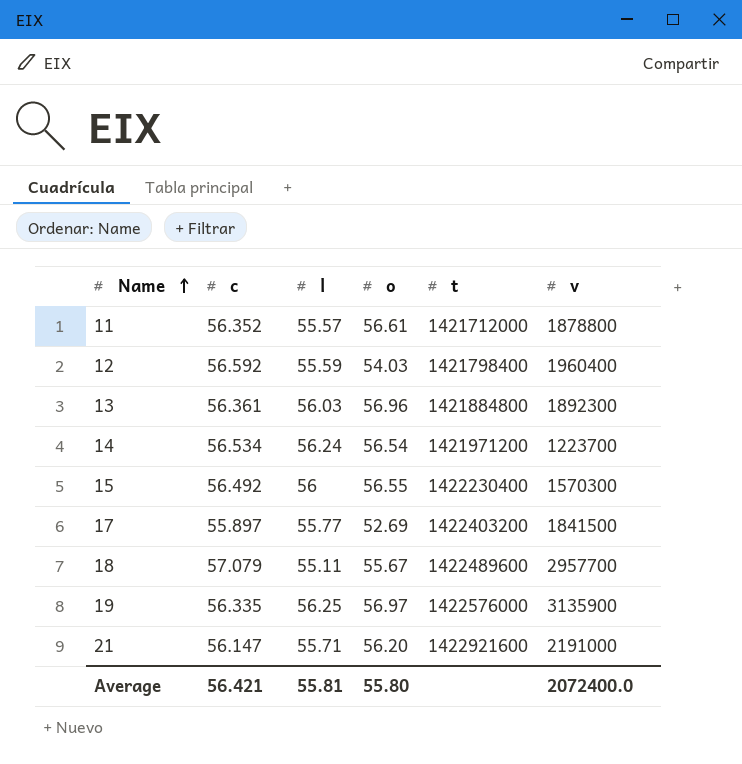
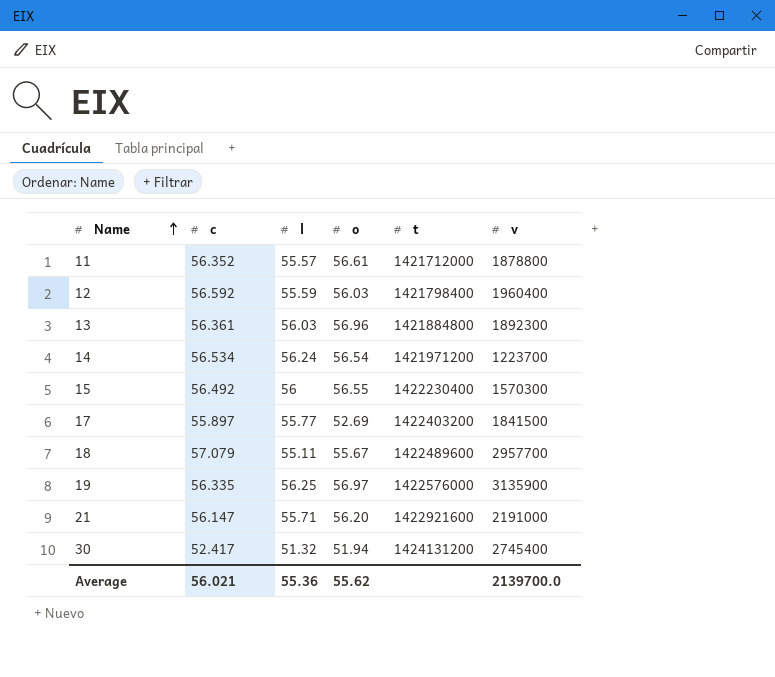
12 | o: 54.03 -> 56.03
row 30: none -> 52.417 | 51.32 | 51.94 | 1424131200 | 2745400
Average | c: 56.421 -> 56.021
Average | l: 55.81 -> 55.36
Average | o: 55.80 -> 55.62
Average | v: 2072400.0 -> 2139700.0

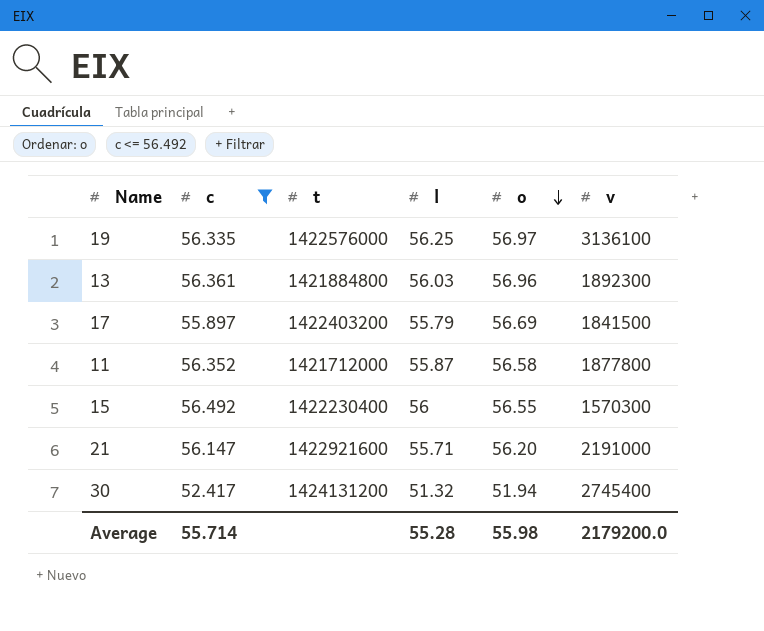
filter: none -> c <= 56.492
row order: Name ascending -> o descending
column t | position: 5 -> 3
19 | v: 3135900 -> 3136100
17 | l: 55.77 -> 55.79
17 | o: 52.69 -> 56.69
11 | l: 55.57 -> 55.87
11 | o: 56.61 -> 56.58
11 | v: 1878800 -> 1877800
Average | c: 56.021 -> 55.714
Average | l: 55.36 -> 55.28
Average | o: 55.62 -> 55.98
Average | v: 2139700.0 -> 2179200.0

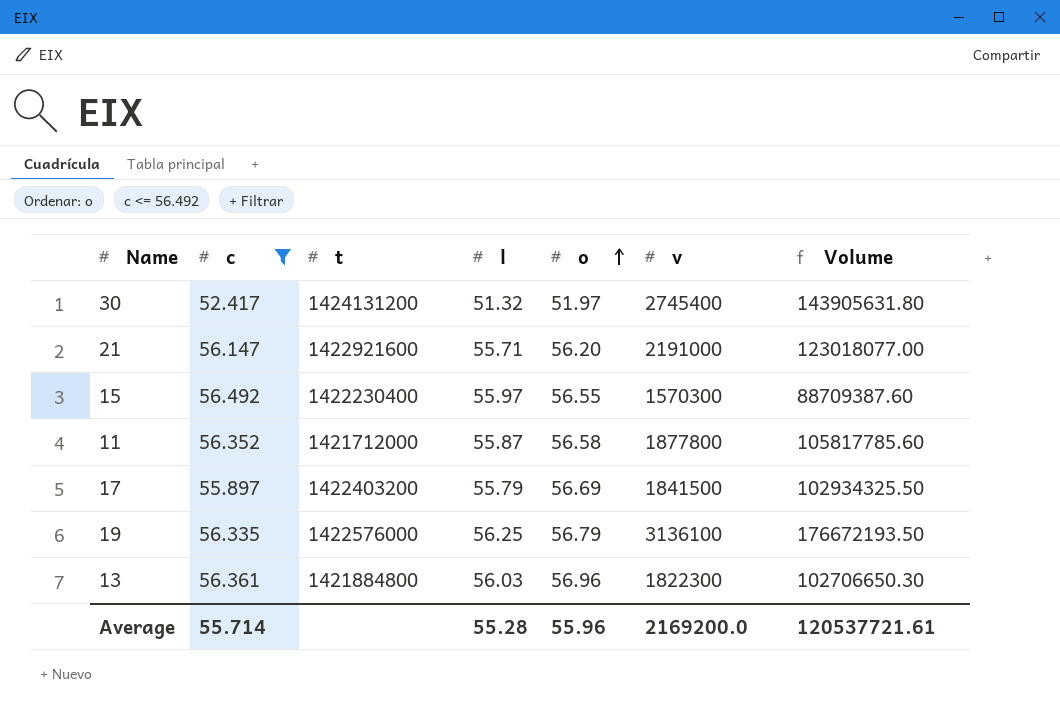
row order: o descending -> o ascending
column Volume | formula: none -> [c] * [v]
30 | o: 51.94 -> 51.97
15 | l: 56 -> 55.97
19 | o: 56.97 -> 56.79
13 | v: 1892300 -> 1822300
Average | o: 55.98 -> 55.96
Average | v: 2179200.0 -> 2169200.0

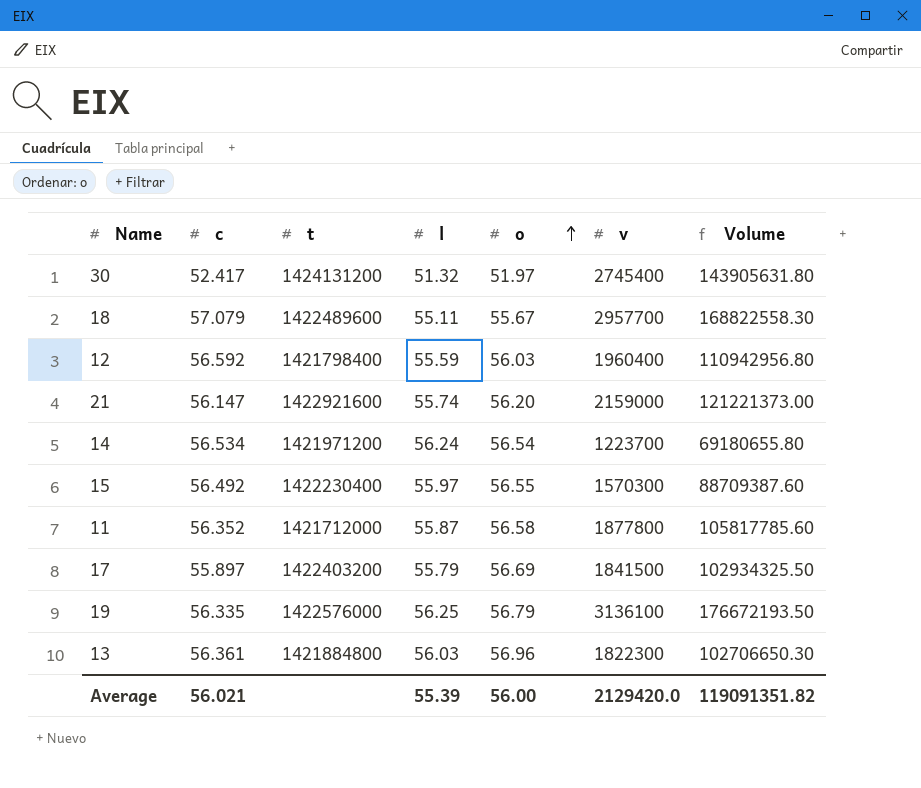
filter: c <= 56.492 -> none
21 | l: 55.71 -> 55.74
21 | v: 2191000 -> 2159000
21 | Volume: 123018077.00 -> 121221373.00
Average | c: 55.714 -> 56.021
Average | l: 55.28 -> 55.39
Average | o: 55.96 -> 56.00
Average | v: 2169200.0 -> 2129420.0
Average | Volume: 120537721.61 -> 119091351.82

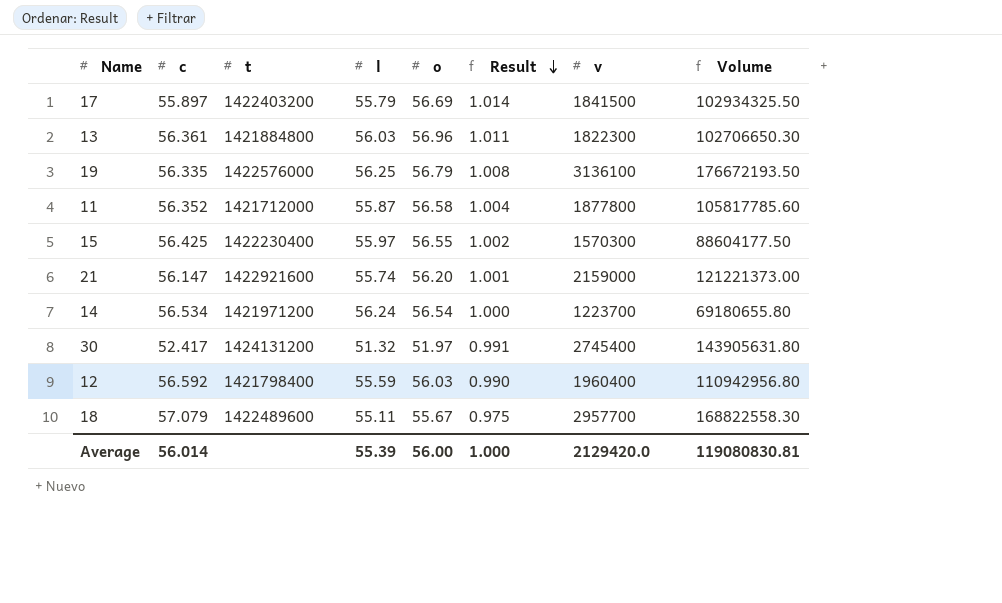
row order: o ascending -> Result descending
column Result | formula: none -> [o] / [c]
15 | c: 56.492 -> 56.425
15 | Volume: 88709387.60 -> 88604177.50
Average | c: 56.021 -> 56.014
Average | Volume: 119091351.82 -> 119080830.81

